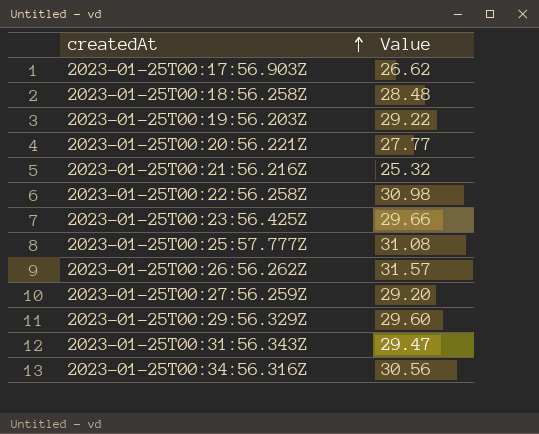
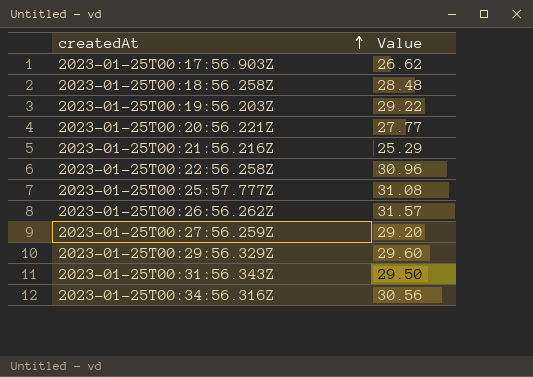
row 2023-01-25T00:23:56.425Z: 29.66 -> none
2023-01-25T00:21:56.216Z | Value: 25.32 -> 25.29
2023-01-25T00:22:56.258Z | Value: 30.98 -> 30.96
2023-01-25T00:31:56.343Z | Value: 29.47 -> 29.50

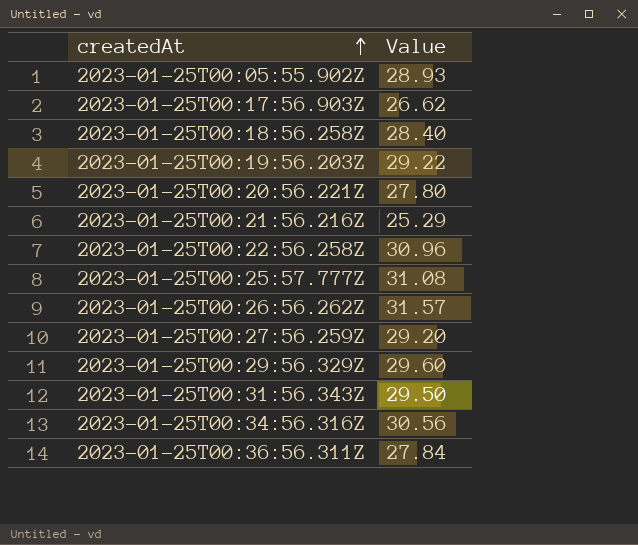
row 2023-01-25T00:05:55.902Z: none -> 28.93
2023-01-25T00:18:56.258Z | Value: 28.48 -> 28.40
2023-01-25T00:20:56.221Z | Value: 27.77 -> 27.80
row 2023-01-25T00:36:56.311Z: none -> 27.84

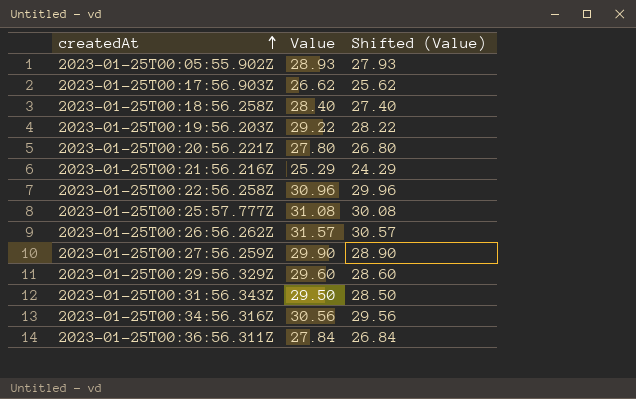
column Shifted (Value) | formula: none -> [Value] - 1
2023-01-25T00:27:56.259Z | Value: 29.20 -> 29.90

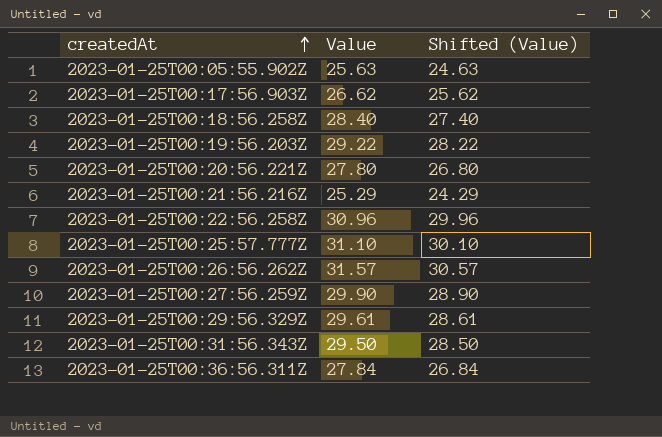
row 2023-01-25T00:34:56.316Z: 30.56 | 29.56 -> none
2023-01-25T00:05:55.902Z | Value: 28.93 -> 25.63
2023-01-25T00:05:55.902Z | Shifted (Value): 27.93 -> 24.63
2023-01-25T00:25:57.777Z | Value: 31.08 -> 31.10
2023-01-25T00:25:57.777Z | Shifted (Value): 30.08 -> 30.10
2023-01-25T00:29:56.329Z | Value: 29.60 -> 29.61
2023-01-25T00:29:56.329Z | Shifted (Value): 28.60 -> 28.61

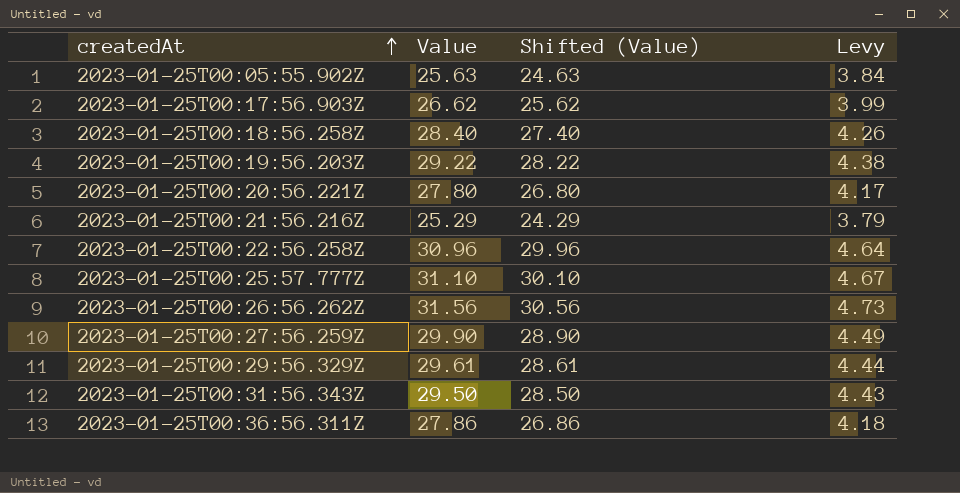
column Levy | formula: none -> [Value] * 0.15
2023-01-25T00:26:56.262Z | Value: 31.57 -> 31.56
2023-01-25T00:26:56.262Z | Shifted (Value): 30.57 -> 30.56
2023-01-25T00:36:56.311Z | Value: 27.84 -> 27.86
2023-01-25T00:36:56.311Z | Shifted (Value): 26.84 -> 26.86

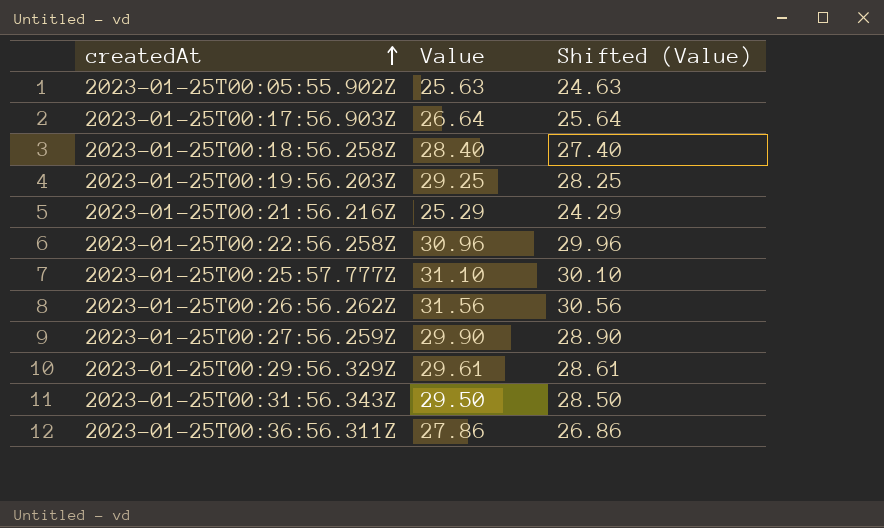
column Levy | formula: [Value] * 0.15 -> none
row 2023-01-25T00:20:56.221Z: 27.80 | 26.80 | 4.17 -> none
2023-01-25T00:17:56.903Z | Value: 26.62 -> 26.64
2023-01-25T00:17:56.903Z | Shifted (Value): 25.62 -> 25.64
2023-01-25T00:19:56.203Z | Value: 29.22 -> 29.25
2023-01-25T00:19:56.203Z | Shifted (Value): 28.22 -> 28.25

